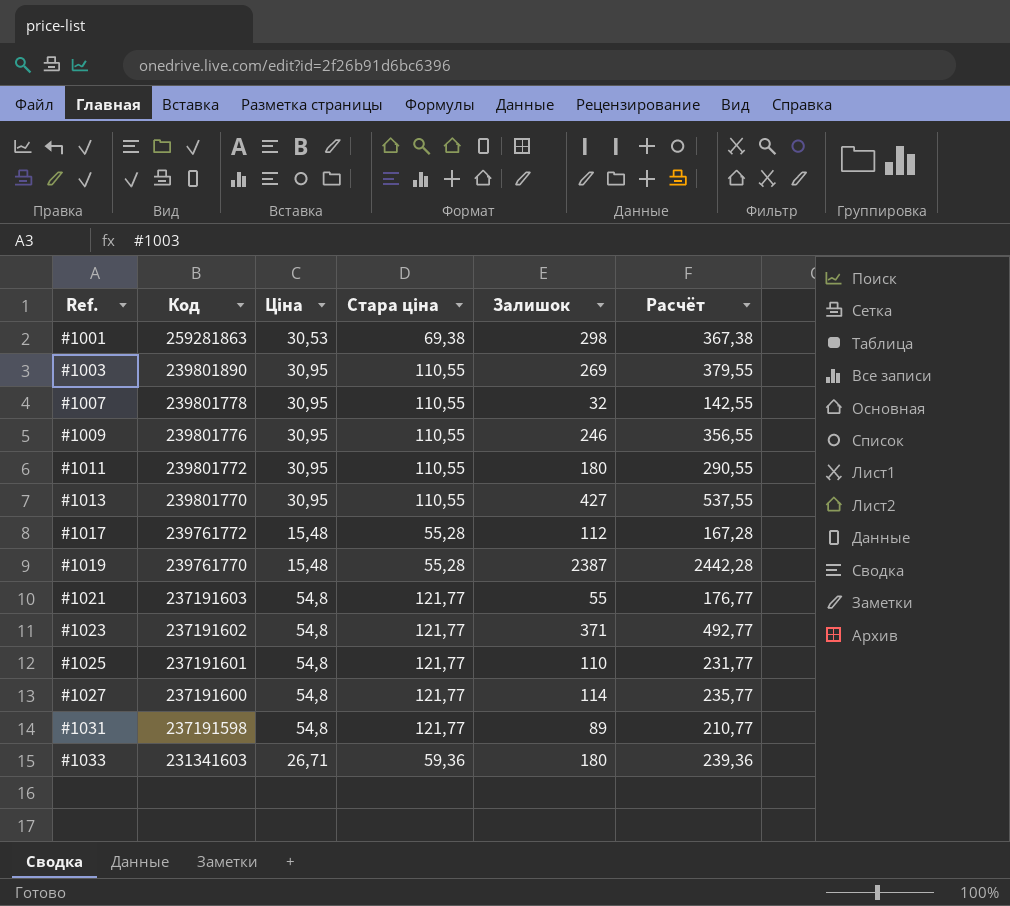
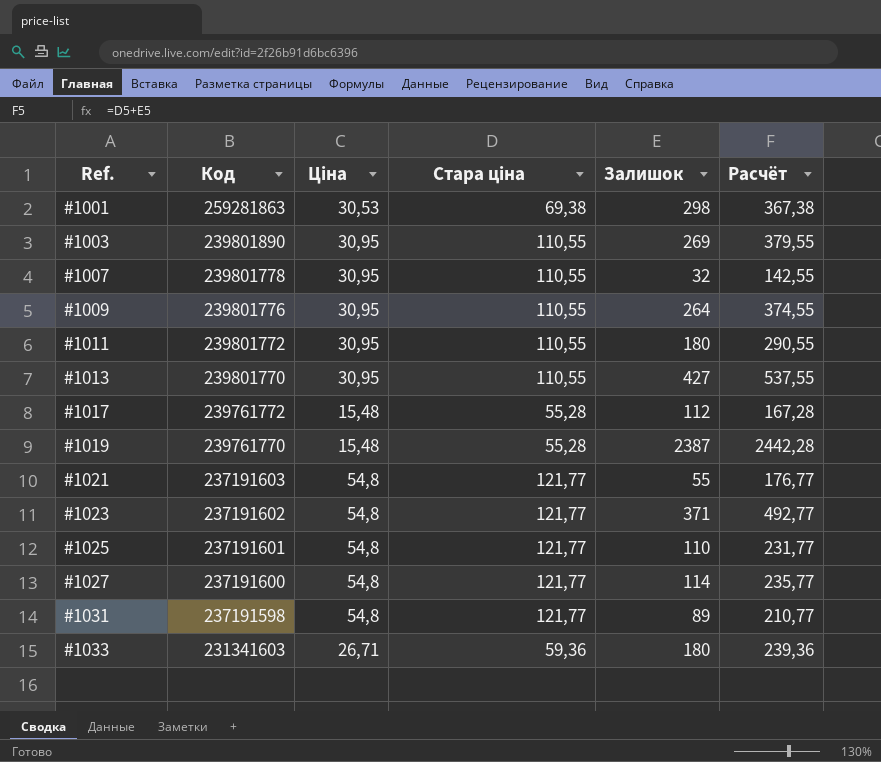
#1009 | Залишок: 246 -> 264
#1009 | Расчёт: 356,55 -> 374,55

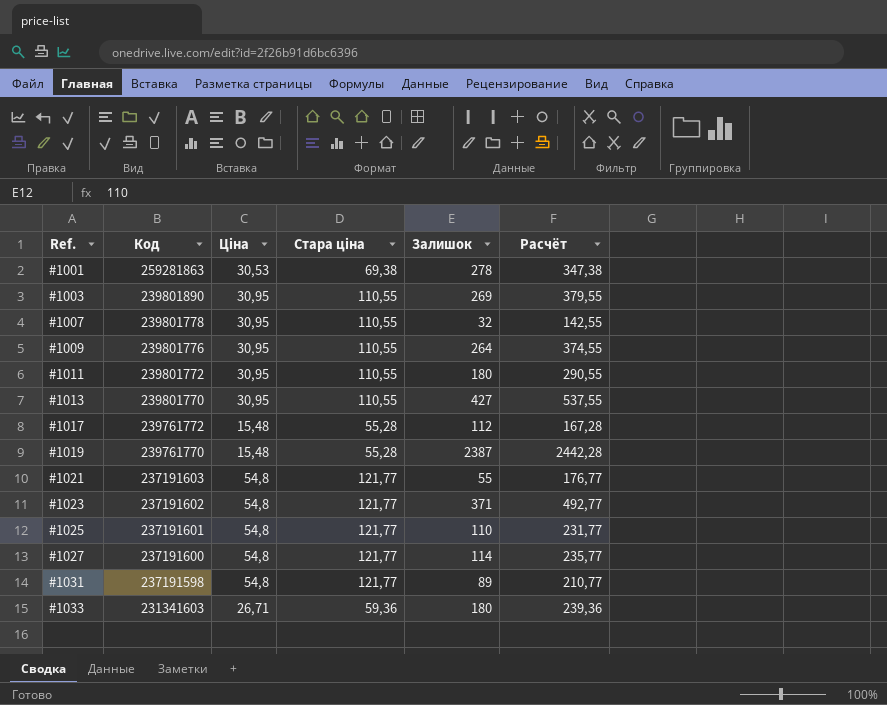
#1001 | Залишок: 298 -> 278
#1001 | Расчёт: 367,38 -> 347,38

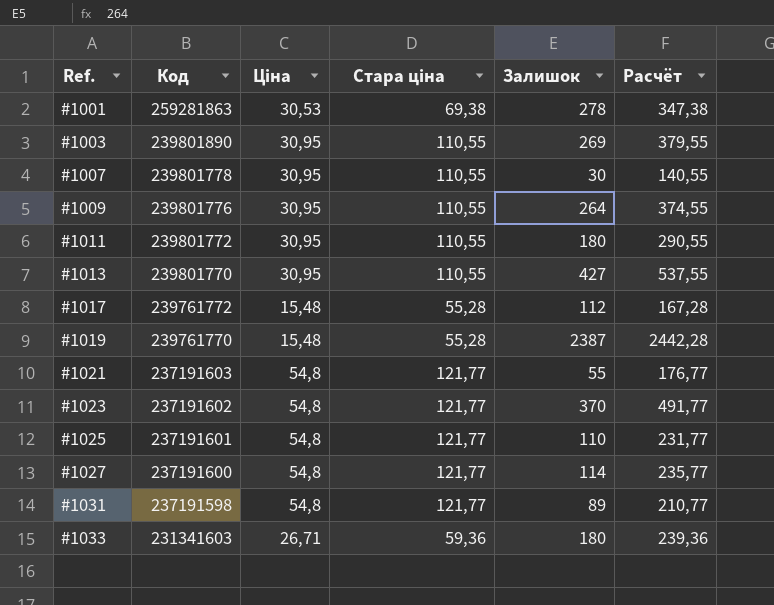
#1007 | Залишок: 32 -> 30
#1007 | Расчёт: 142,55 -> 140,55
#1023 | Залишок: 371 -> 370
#1023 | Расчёт: 492,77 -> 491,77

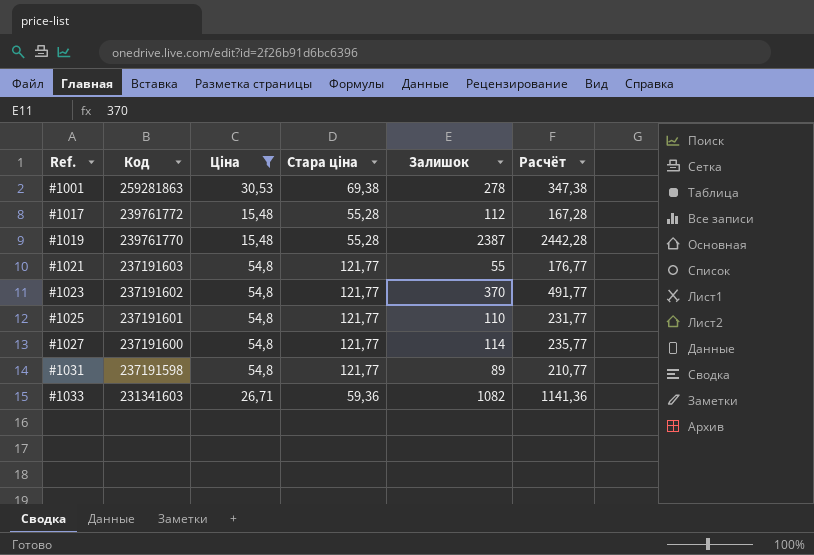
filter: none -> Ціна != 30,95
#1033 | Залишок: 180 -> 1082
#1033 | Расчёт: 239,36 -> 1141,36

